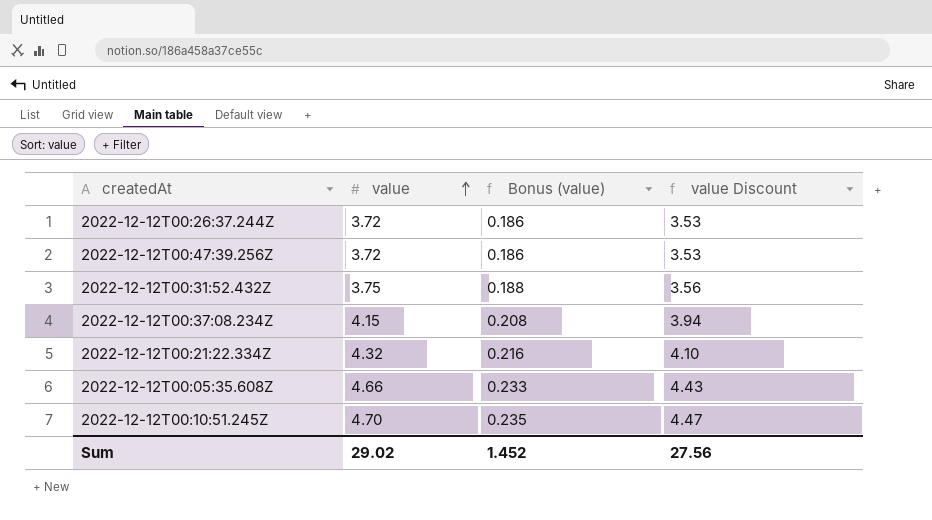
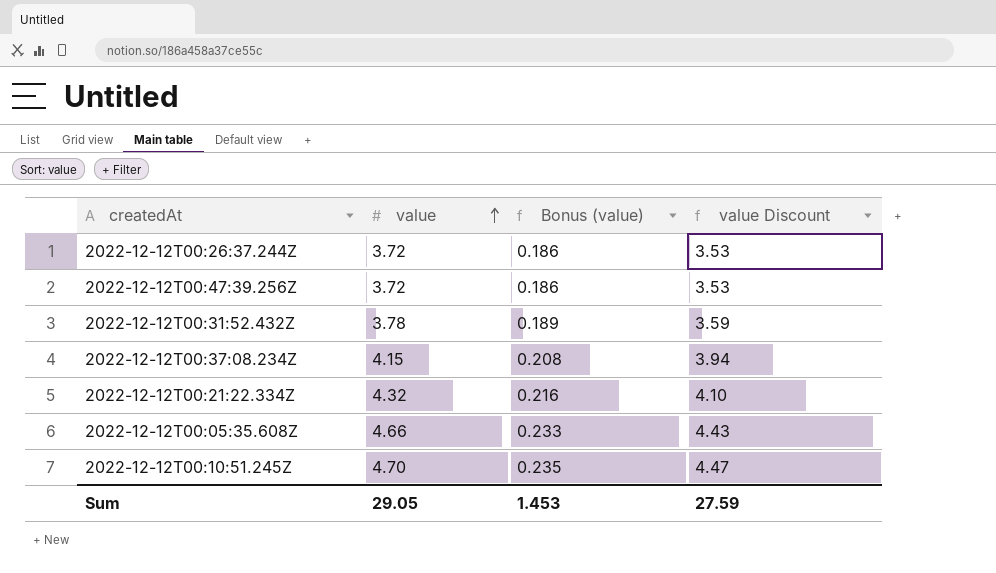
2022-12-12T00:31:52.432Z | value: 3.75 -> 3.78
2022-12-12T00:31:52.432Z | Bonus (value): 0.188 -> 0.189
2022-12-12T00:31:52.432Z | value Discount: 3.56 -> 3.59
Sum | value: 29.02 -> 29.05
Sum | Bonus (value): 1.452 -> 1.453
Sum | value Discount: 27.56 -> 27.59

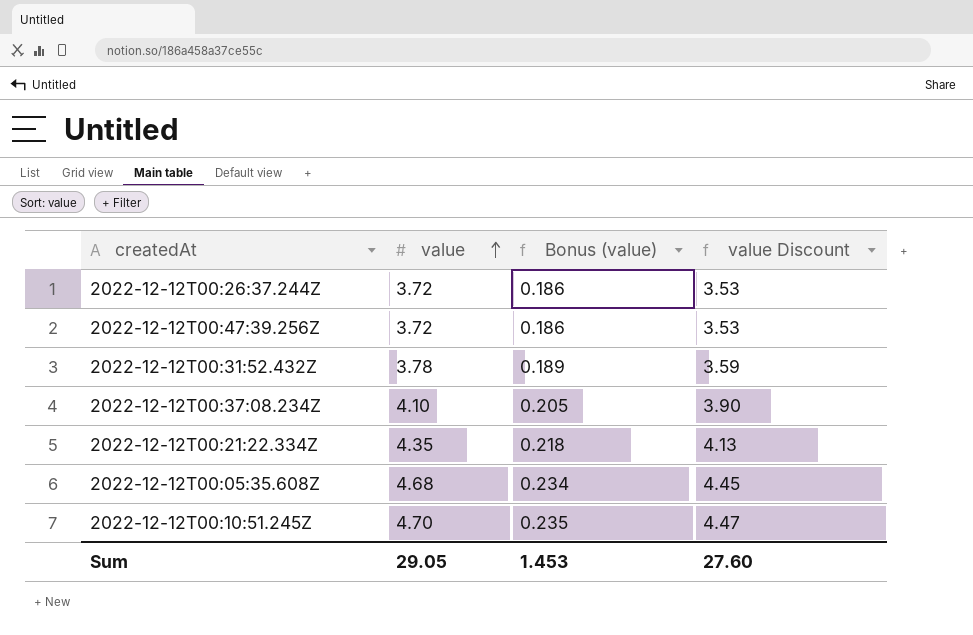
2022-12-12T00:37:08.234Z | value: 4.15 -> 4.10
2022-12-12T00:37:08.234Z | Bonus (value): 0.208 -> 0.205
2022-12-12T00:37:08.234Z | value Discount: 3.94 -> 3.90
2022-12-12T00:21:22.334Z | value: 4.32 -> 4.35
2022-12-12T00:21:22.334Z | Bonus (value): 0.216 -> 0.218
2022-12-12T00:21:22.334Z | value Discount: 4.10 -> 4.13
2022-12-12T00:05:35.608Z | value: 4.66 -> 4.68
2022-12-12T00:05:35.608Z | Bonus (value): 0.233 -> 0.234
2022-12-12T00:05:35.608Z | value Discount: 4.43 -> 4.45
Sum | value Discount: 27.59 -> 27.60

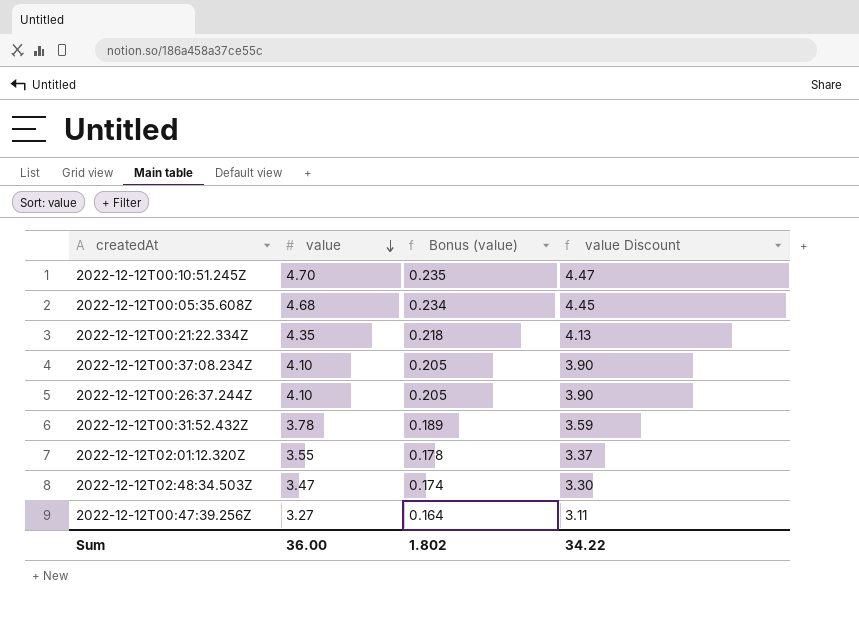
row order: value ascending -> value descending
2022-12-12T00:26:37.244Z | value: 3.72 -> 4.10
2022-12-12T00:26:37.244Z | Bonus (value): 0.186 -> 0.205
2022-12-12T00:26:37.244Z | value Discount: 3.53 -> 3.90
row 2022-12-12T02:01:12.320Z: none -> 3.55 | 0.178 | 3.37
row 2022-12-12T02:48:34.503Z: none -> 3.47 | 0.174 | 3.30
2022-12-12T00:47:39.256Z | value: 3.72 -> 3.27
2022-12-12T00:47:39.256Z | Bonus (value): 0.186 -> 0.164
2022-12-12T00:47:39.256Z | value Discount: 3.53 -> 3.11
Sum | value: 29.05 -> 36.00
Sum | Bonus (value): 1.453 -> 1.802
Sum | value Discount: 27.60 -> 34.22

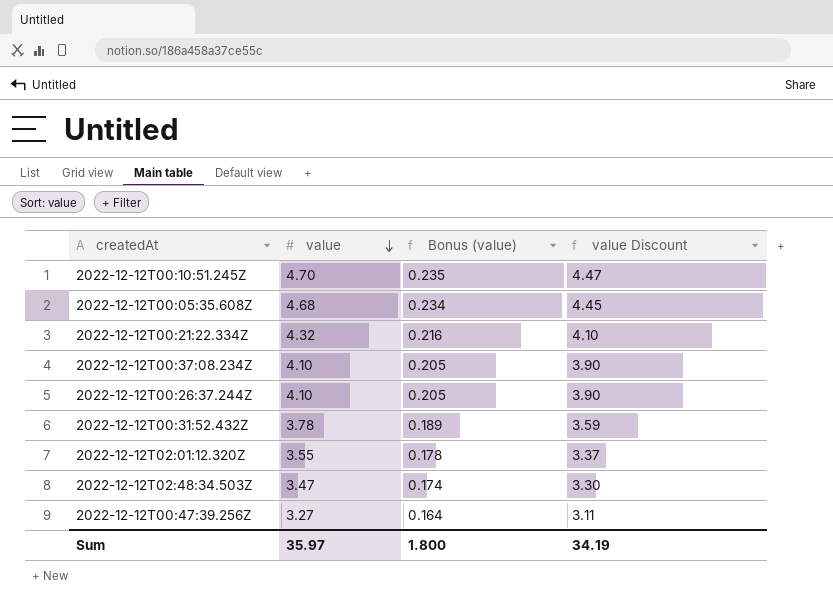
2022-12-12T00:21:22.334Z | value: 4.35 -> 4.32
2022-12-12T00:21:22.334Z | Bonus (value): 0.218 -> 0.216
2022-12-12T00:21:22.334Z | value Discount: 4.13 -> 4.10
Sum | value: 36.00 -> 35.97
Sum | Bonus (value): 1.802 -> 1.800
Sum | value Discount: 34.22 -> 34.19

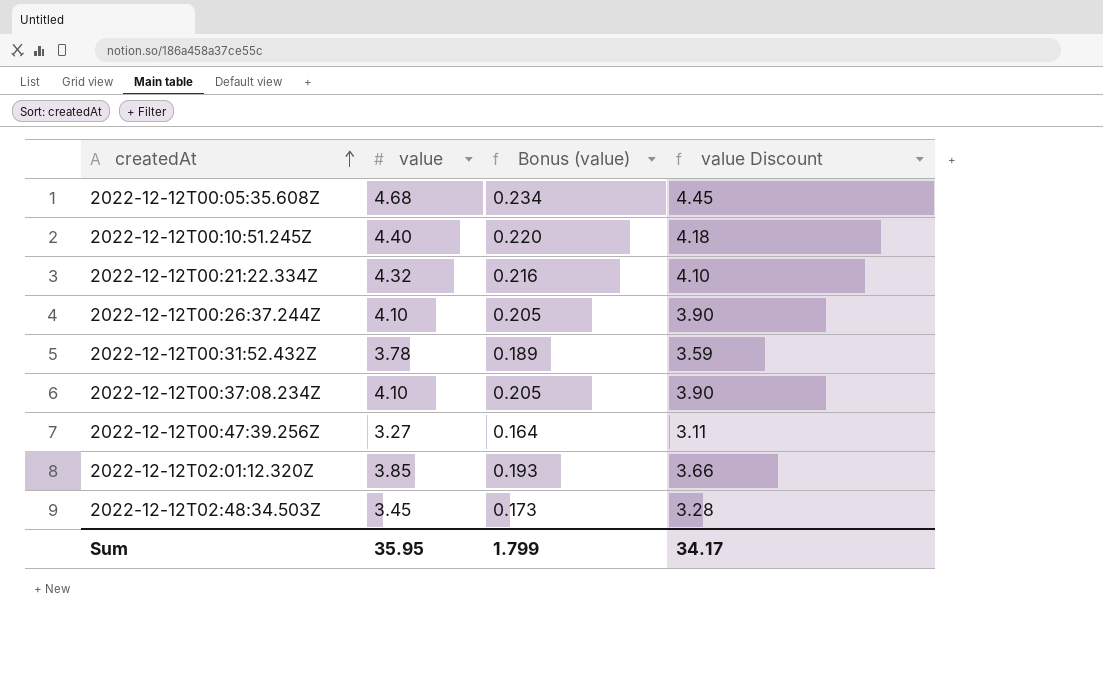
row order: value descending -> createdAt ascending
2022-12-12T00:10:51.245Z | value: 4.70 -> 4.40
2022-12-12T00:10:51.245Z | Bonus (value): 0.235 -> 0.220
2022-12-12T00:10:51.245Z | value Discount: 4.47 -> 4.18
2022-12-12T02:01:12.320Z | value: 3.55 -> 3.85
2022-12-12T02:01:12.320Z | Bonus (value): 0.178 -> 0.193
2022-12-12T02:01:12.320Z | value Discount: 3.37 -> 3.66
2022-12-12T02:48:34.503Z | value: 3.47 -> 3.45
2022-12-12T02:48:34.503Z | Bonus (value): 0.174 -> 0.173
2022-12-12T02:48:34.503Z | value Discount: 3.30 -> 3.28
Sum | value: 35.97 -> 35.95
Sum | Bonus (value): 1.800 -> 1.799
Sum | value Discount: 34.19 -> 34.17

